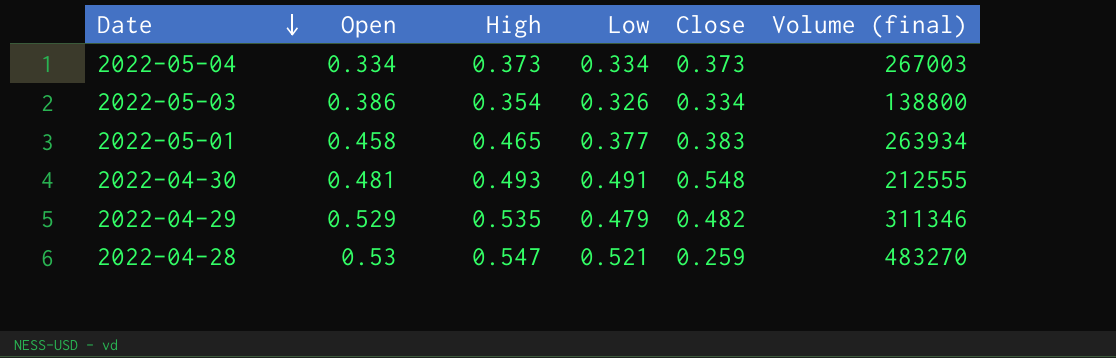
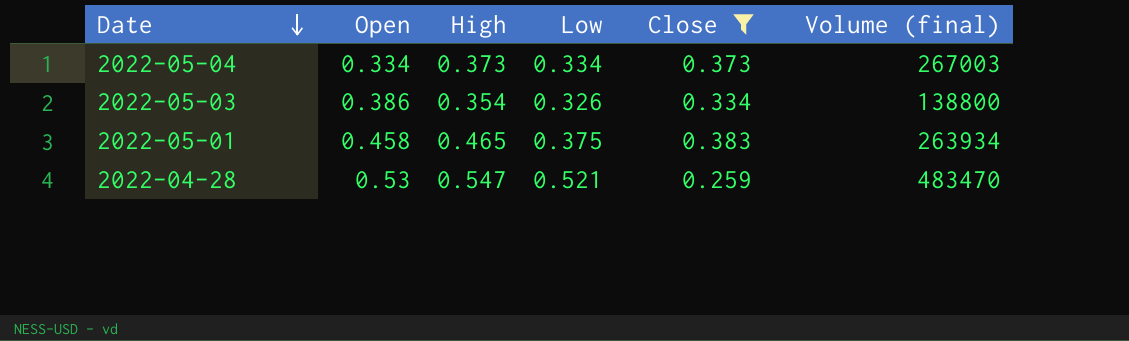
filter: none -> Close <= 0.383
2022-05-01 | Low: 0.377 -> 0.375
2022-04-28 | Volume (final): 483270 -> 483470

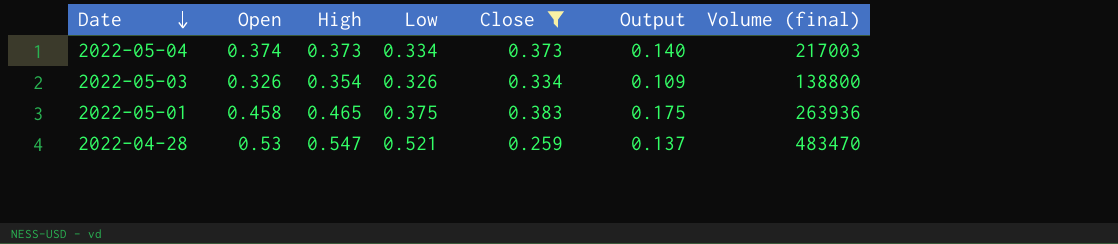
column Output | formula: none -> [Open] * [Close]
2022-05-04 | Open: 0.334 -> 0.374
2022-05-04 | Volume (final): 267003 -> 217003
2022-05-03 | Open: 0.386 -> 0.326
2022-05-01 | Volume (final): 263934 -> 263936

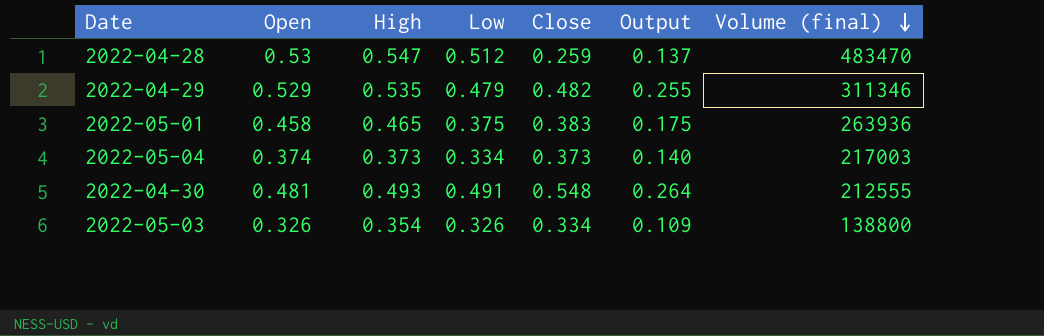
filter: Close <= 0.383 -> none
row order: Date descending -> Volume (final) descending
2022-04-28 | Low: 0.521 -> 0.512

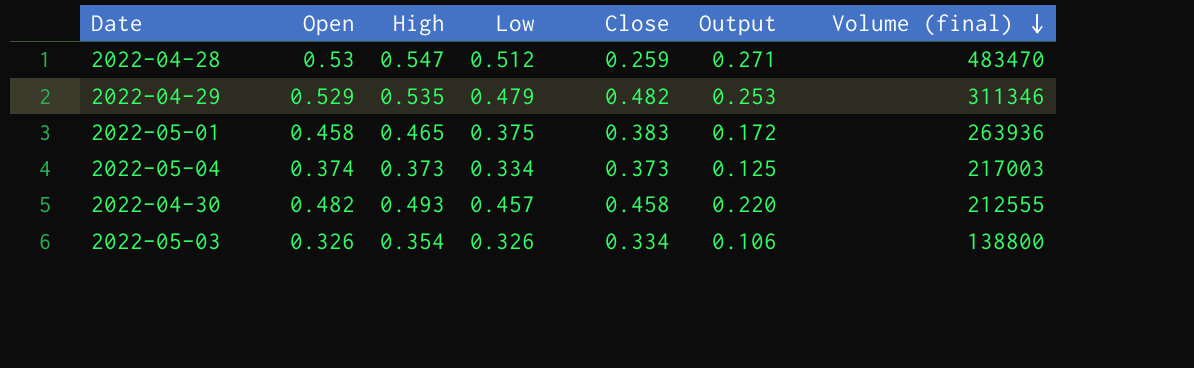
column Output | formula: [Open] * [Close] -> [Open] * [Low]
2022-04-30 | Open: 0.481 -> 0.482
2022-04-30 | Low: 0.491 -> 0.457
2022-04-30 | Close: 0.548 -> 0.458

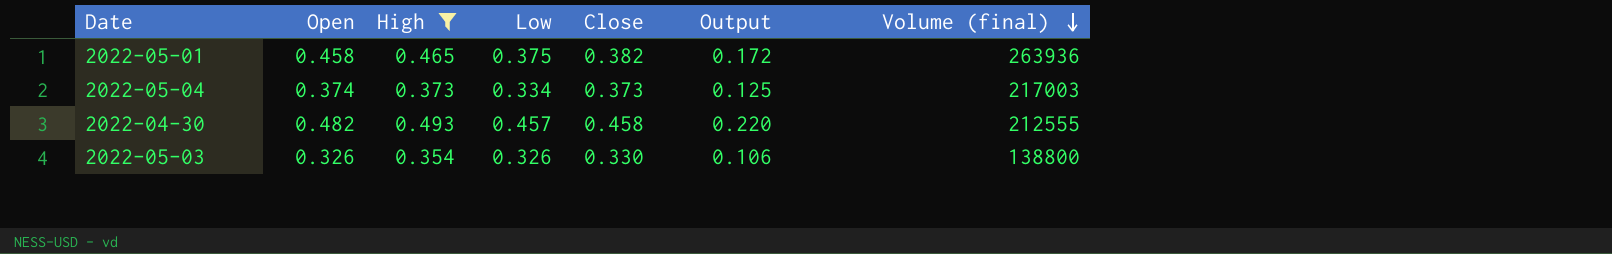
filter: none -> High <= 0.493
2022-05-01 | Close: 0.383 -> 0.382
2022-05-03 | Close: 0.334 -> 0.330

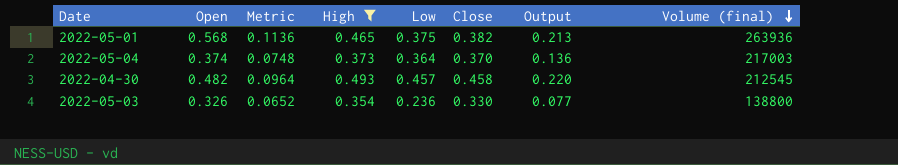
column Metric | formula: none -> [Open] * 0.2
2022-05-01 | Open: 0.458 -> 0.568
2022-05-01 | Output: 0.172 -> 0.213
2022-05-04 | Low: 0.334 -> 0.364
2022-05-04 | Close: 0.373 -> 0.370
2022-05-04 | Output: 0.125 -> 0.136
2022-04-30 | Volume (final): 212555 -> 212545
2022-05-03 | Low: 0.326 -> 0.236
2022-05-03 | Output: 0.106 -> 0.077

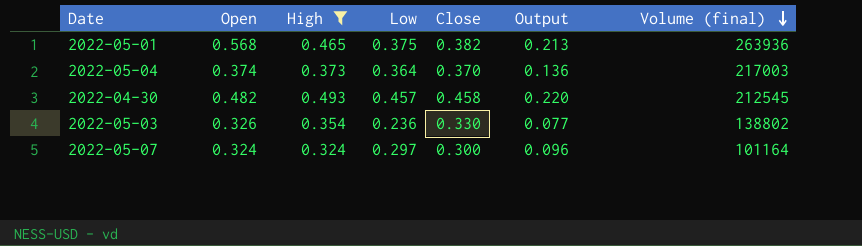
column Metric | formula: [Open] * 0.2 -> none
2022-05-03 | Volume (final): 138800 -> 138802
row 2022-05-07: none -> 0.324 | 0.324 | 0.297 | 0.300 | 0.096 | 101164

